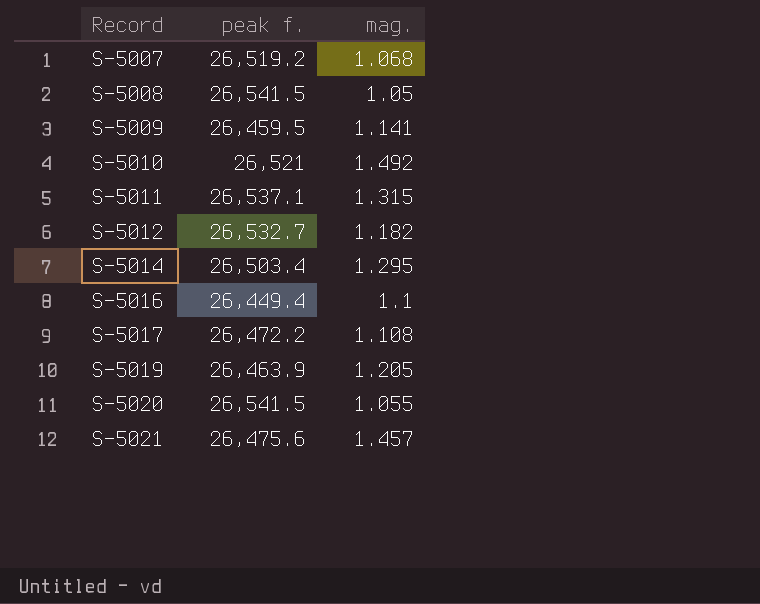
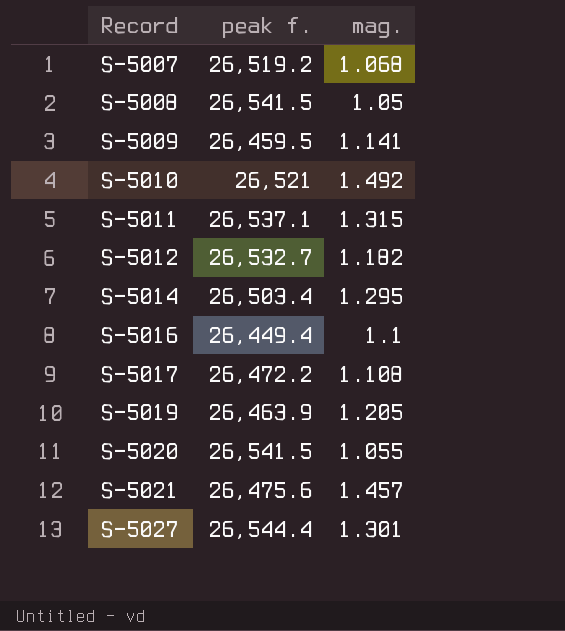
row S-5027: none -> 26,544.4 | 1.301

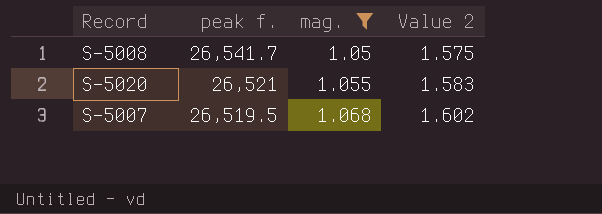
filter: none -> mag. <= 1.068
row order: Record ascending -> peak f. descending
column Value 2 | formula: none -> [mag.] * 1.5
S-5008 | peak f.: 26,541.5 -> 26,541.7
S-5020 | peak f.: 26,541.5 -> 26,521
S-5007 | peak f.: 26,519.2 -> 26,519.5

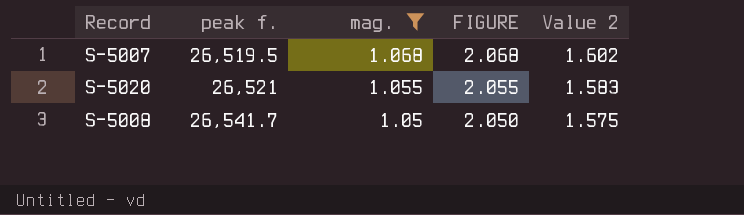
row order: peak f. descending -> peak f. ascending
column FIGURE | formula: none -> [mag.] + 1

